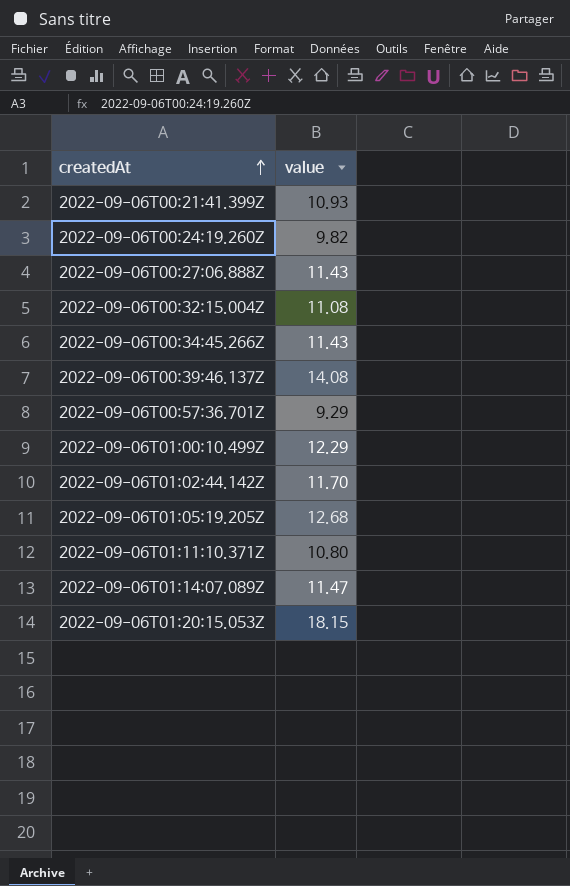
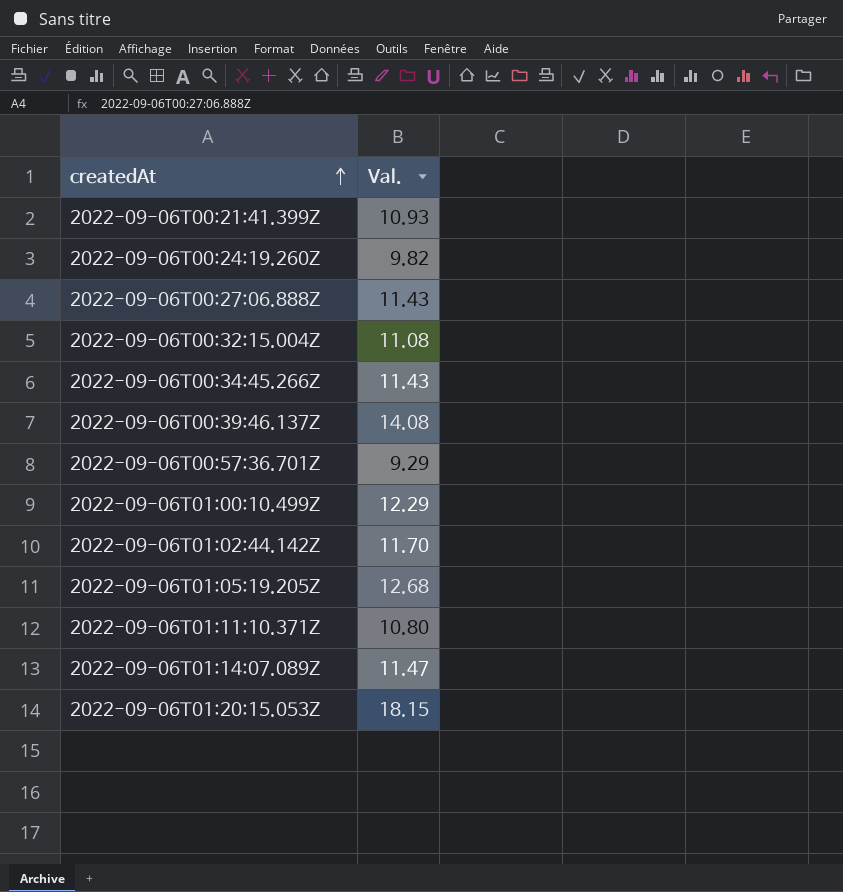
column name: value -> Val.

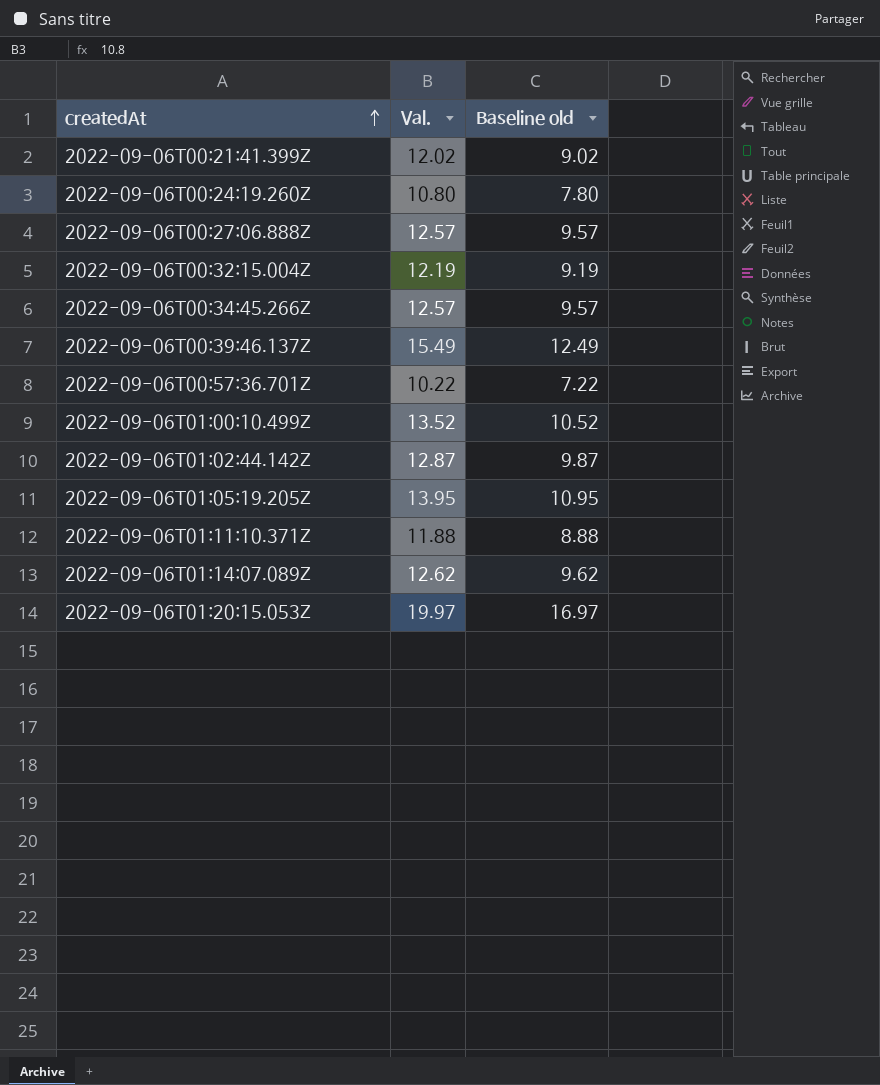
column Baseline old | formula: none -> [Val.] - 3
2022-09-06T00:21:41.399Z | Val.: 10.93 -> 12.02
2022-09-06T00:24:19.260Z | Val.: 9.82 -> 10.80
2022-09-06T00:27:06.888Z | Val.: 11.43 -> 12.57
2022-09-06T00:32:15.004Z | Val.: 11.08 -> 12.19
2022-09-06T00:34:45.266Z | Val.: 11.43 -> 12.57
2022-09-06T00:39:46.137Z | Val.: 14.08 -> 15.49
2022-09-06T00:57:36.701Z | Val.: 9.29 -> 10.22
2022-09-06T01:00:10.499Z | Val.: 12.29 -> 13.52
2022-09-06T01:02:44.142Z | Val.: 11.70 -> 12.87
2022-09-06T01:05:19.205Z | Val.: 12.68 -> 13.95
2022-09-06T01:11:10.371Z | Val.: 10.80 -> 11.88
2022-09-06T01:14:07.089Z | Val.: 11.47 -> 12.62
2022-09-06T01:20:15.053Z | Val.: 18.15 -> 19.97

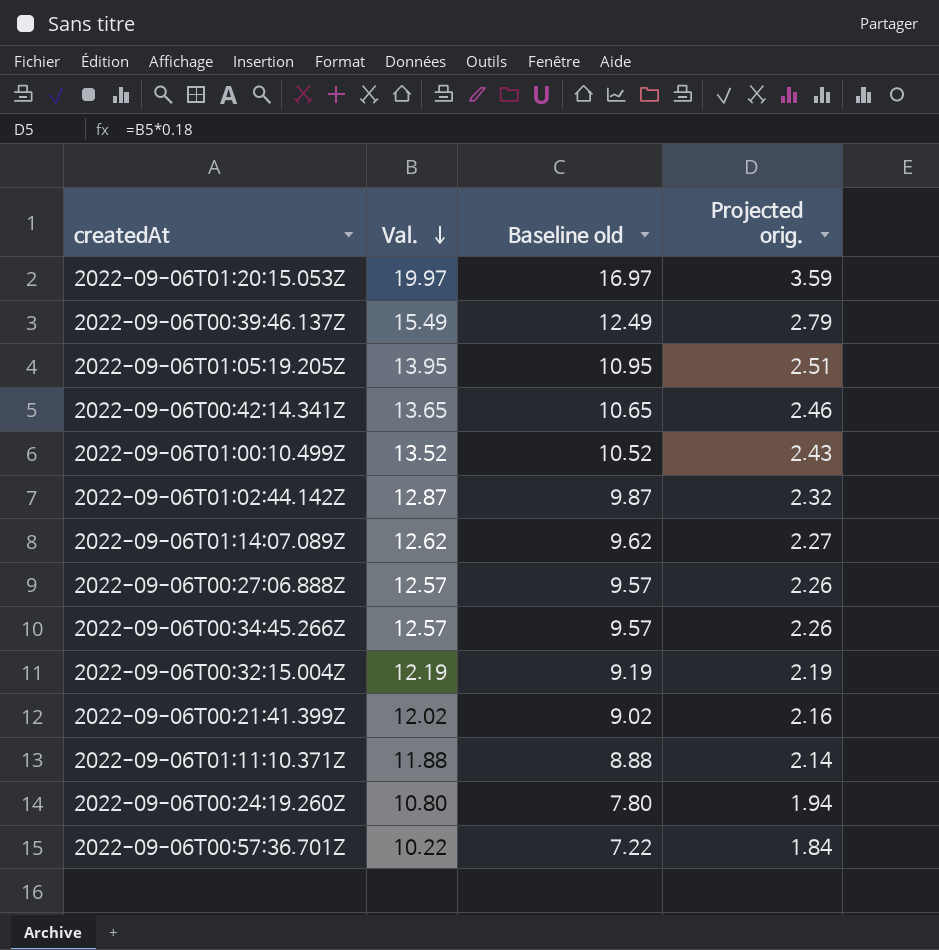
row order: createdAt ascending -> Val. descending
column Projected orig. | formula: none -> [Val.] * 0.18
row 2022-09-06T00:42:14.341Z: none -> 13.65 | 10.65 | 2.46

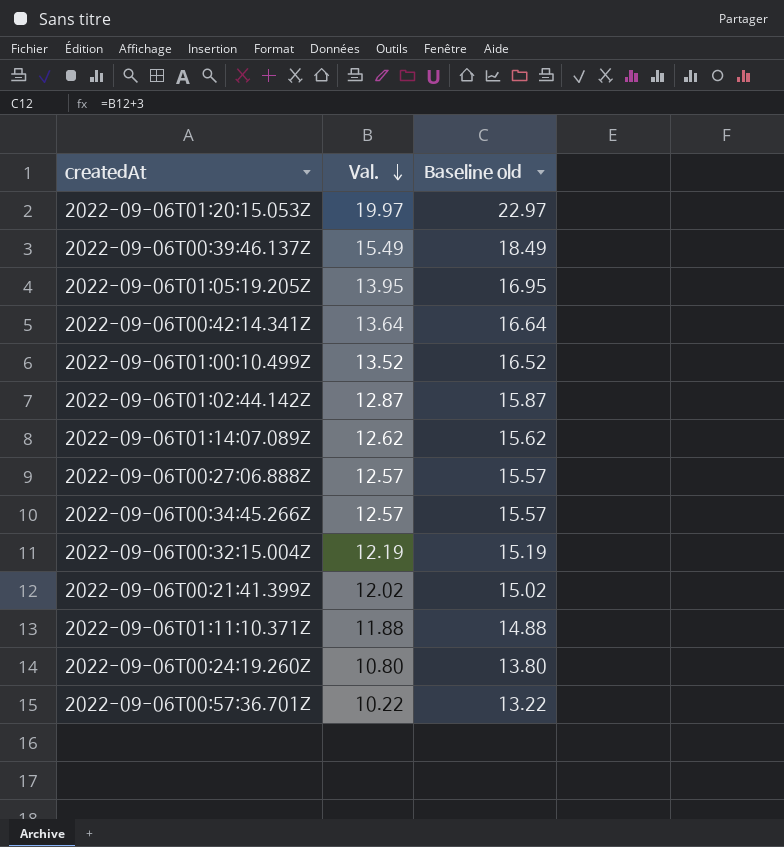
column Projected orig. | formula: [Val.] * 0.18 -> none
column Baseline old | formula: [Val.] - 3 -> [Val.] + 3
2022-09-06T00:42:14.341Z | Val.: 13.65 -> 13.64

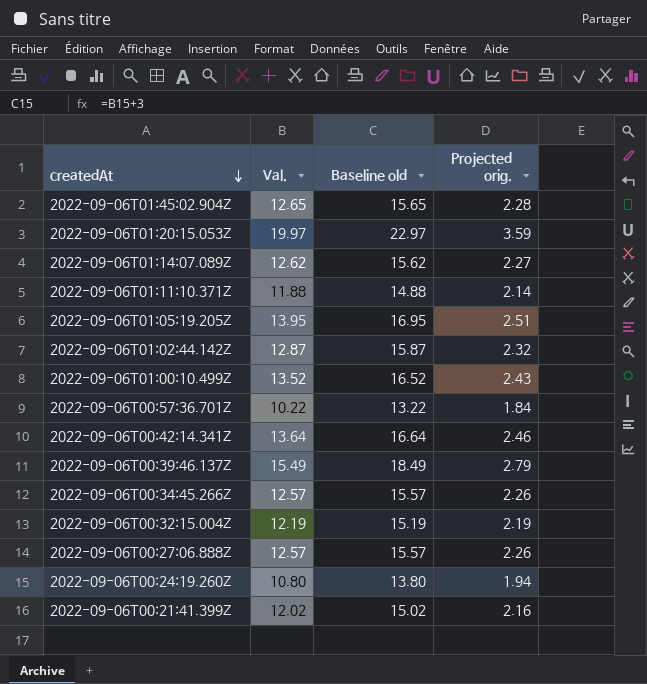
row order: Val. descending -> createdAt descending
column Projected orig. | formula: none -> [Val.] * 0.18
row 2022-09-06T01:45:02.904Z: none -> 12.65 | 15.65 | 2.28

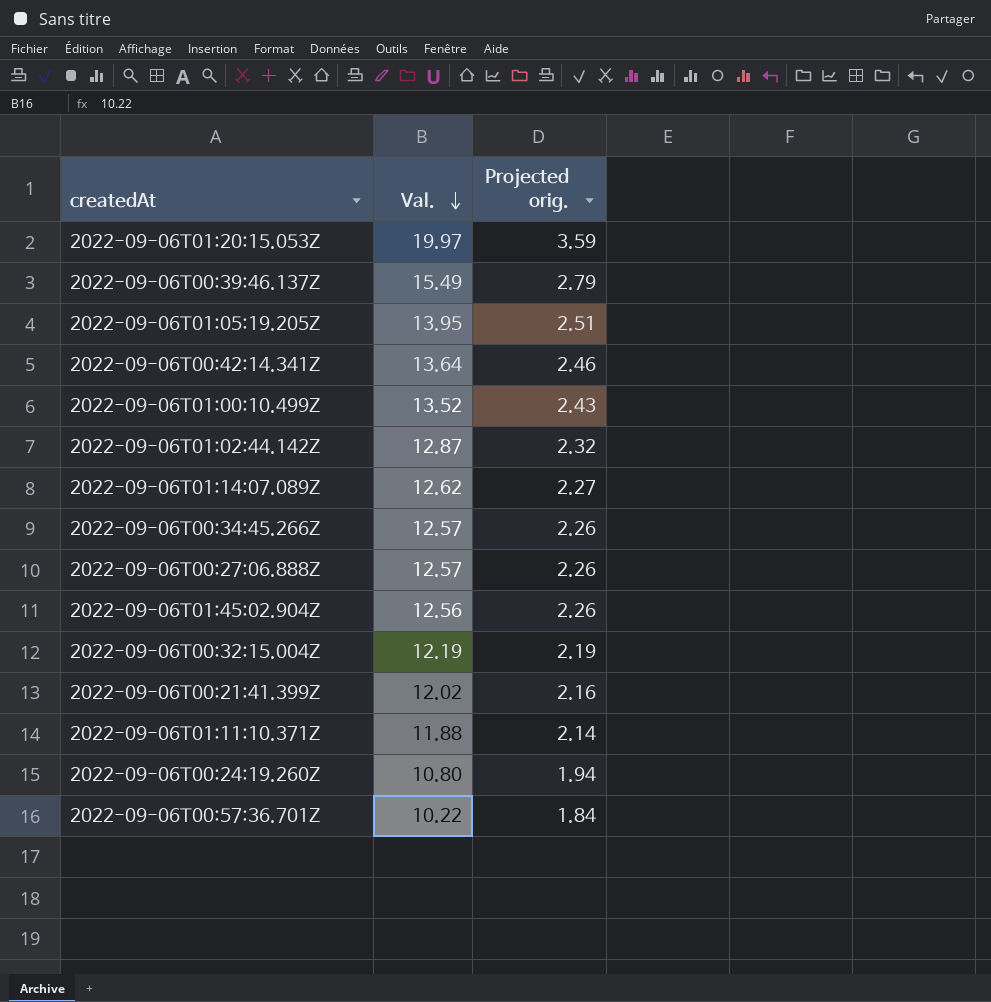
row order: createdAt descending -> Val. descending
column Baseline old | formula: [Val.] + 3 -> none
2022-09-06T01:45:02.904Z | Val.: 12.65 -> 12.56
2022-09-06T01:45:02.904Z | Projected orig.: 2.28 -> 2.26

